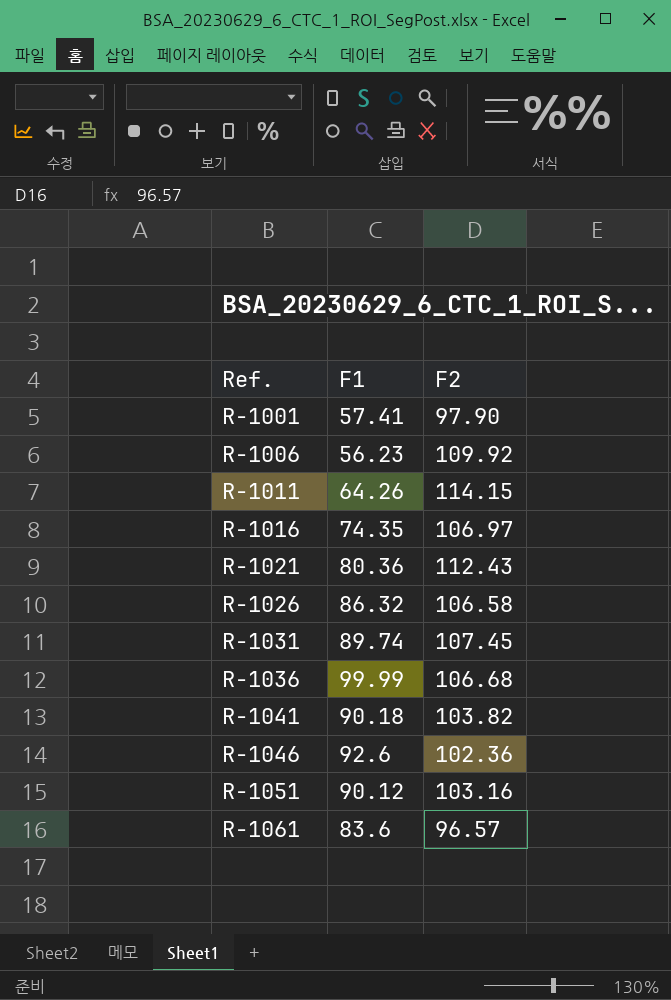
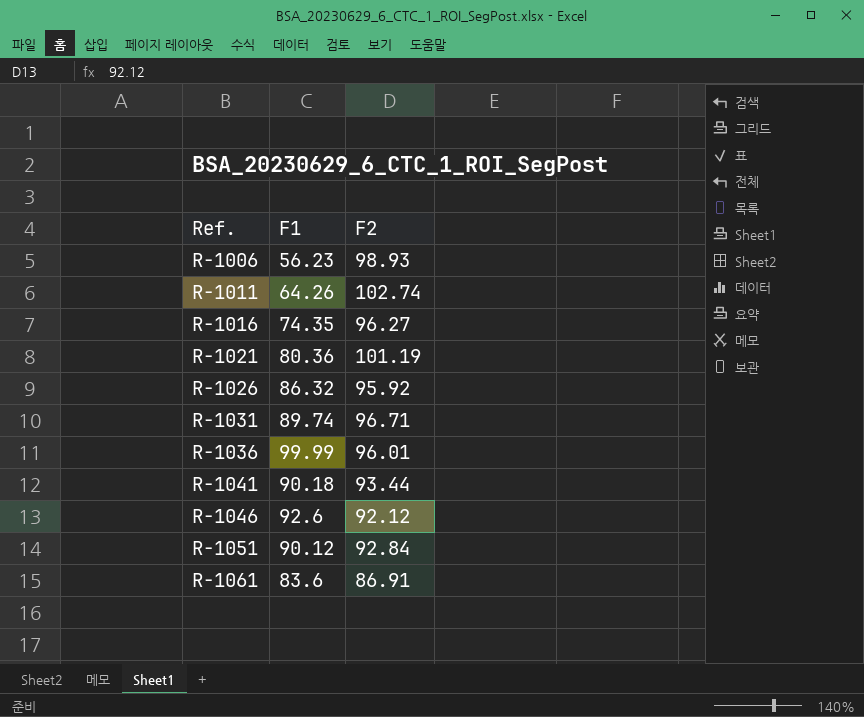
row R-1001: 57.41 | 97.90 -> none
R-1006 | F2: 109.92 -> 98.93
R-1011 | F2: 114.15 -> 102.74
R-1016 | F2: 106.97 -> 96.27
R-1021 | F2: 112.43 -> 101.19
R-1026 | F2: 106.58 -> 95.92
R-1031 | F2: 107.45 -> 96.71
R-1036 | F2: 106.68 -> 96.01
R-1041 | F2: 103.82 -> 93.44
R-1046 | F2: 102.36 -> 92.12
R-1051 | F2: 103.16 -> 92.84
R-1061 | F2: 96.57 -> 86.91

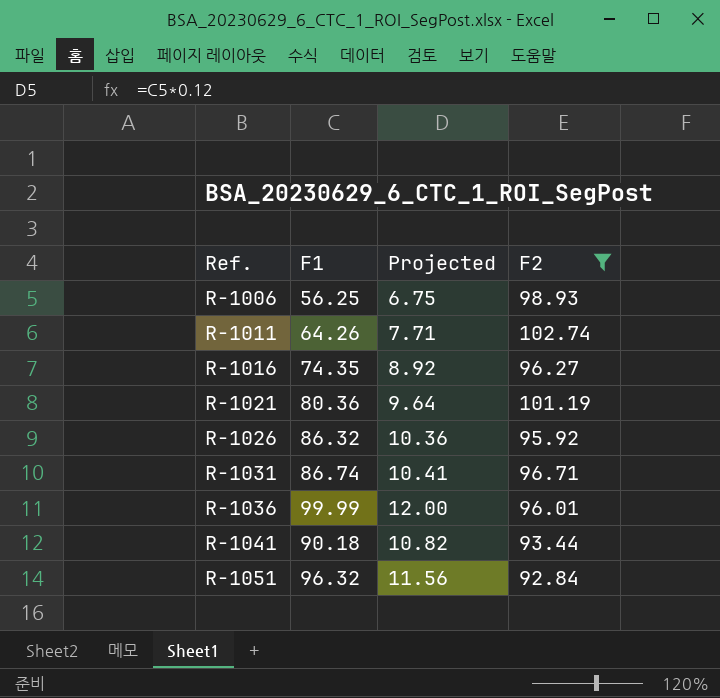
filter: none -> F2 >= 92.84
column Projected | formula: none -> [F1] * 0.12
R-1006 | F1: 56.23 -> 56.25
R-1031 | F1: 89.74 -> 86.74
R-1051 | F1: 90.12 -> 96.32

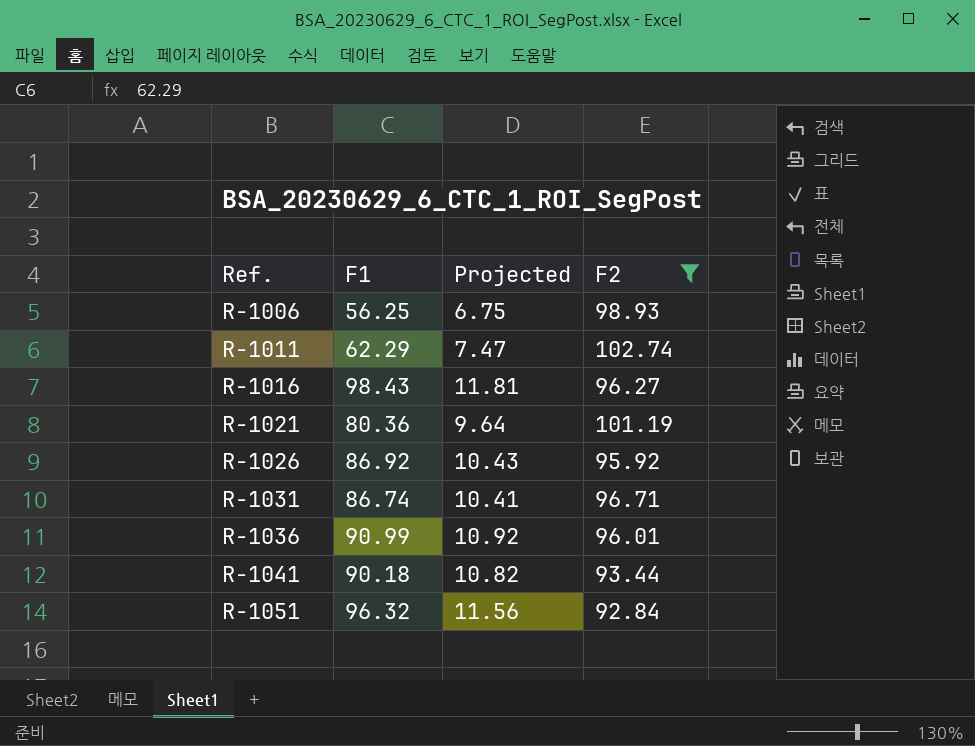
R-1011 | F1: 64.26 -> 62.29
R-1011 | Projected: 7.71 -> 7.47
R-1016 | F1: 74.35 -> 98.43
R-1016 | Projected: 8.92 -> 11.81
R-1026 | F1: 86.32 -> 86.92
R-1026 | Projected: 10.36 -> 10.43
R-1036 | F1: 99.99 -> 90.99
R-1036 | Projected: 12.00 -> 10.92

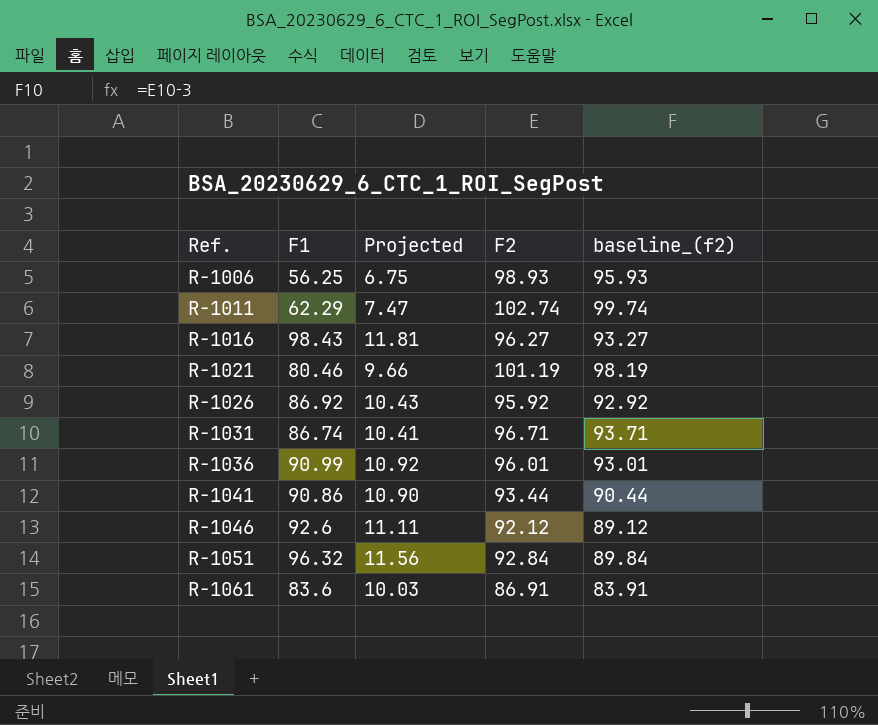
filter: F2 >= 92.84 -> none
column baseline_(f2) | formula: none -> [F2] - 3
R-1021 | F1: 80.36 -> 80.46
R-1021 | Projected: 9.64 -> 9.66
R-1041 | F1: 90.18 -> 90.86
R-1041 | Projected: 10.82 -> 10.90

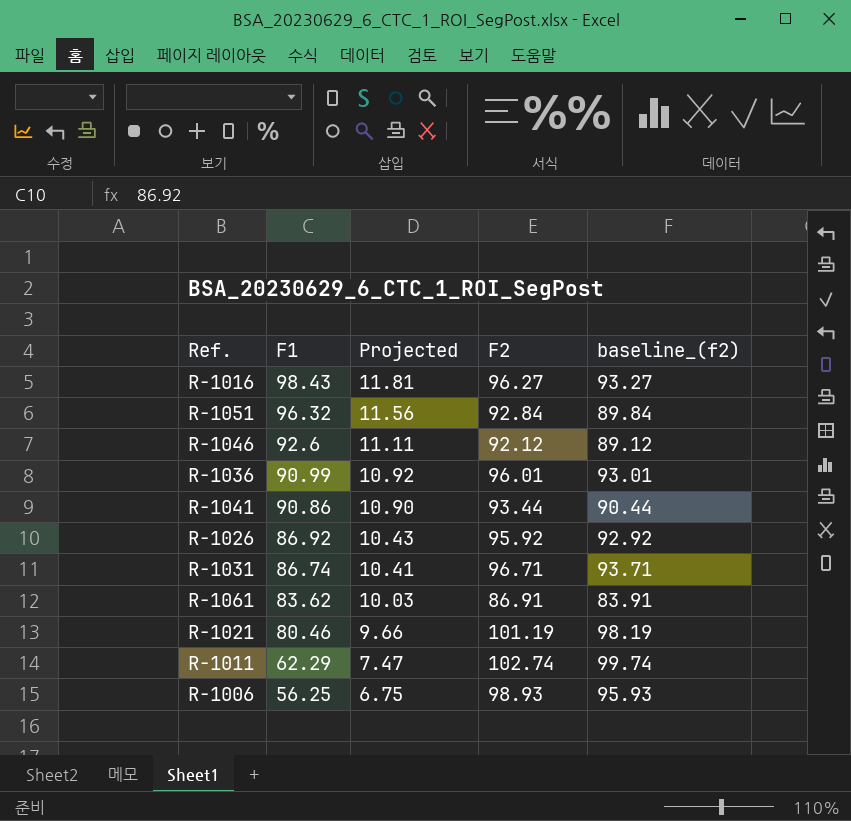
row order: Ref. ascending -> F1 descending
R-1061 | F1: 83.6 -> 83.62

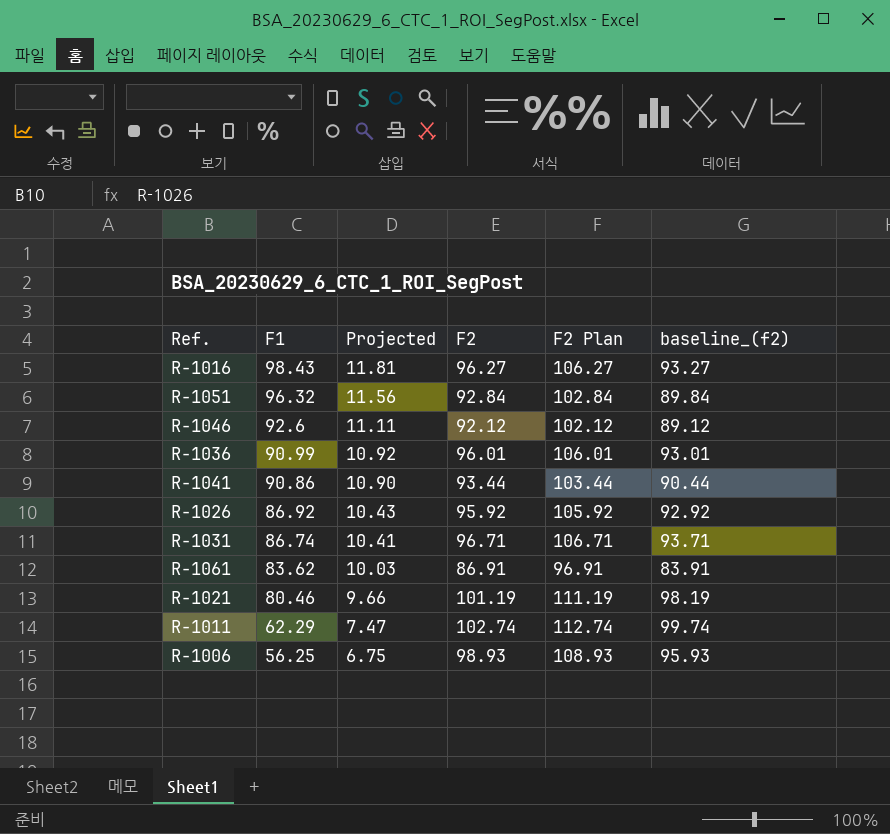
column F2 Plan | formula: none -> [F2] + 10

